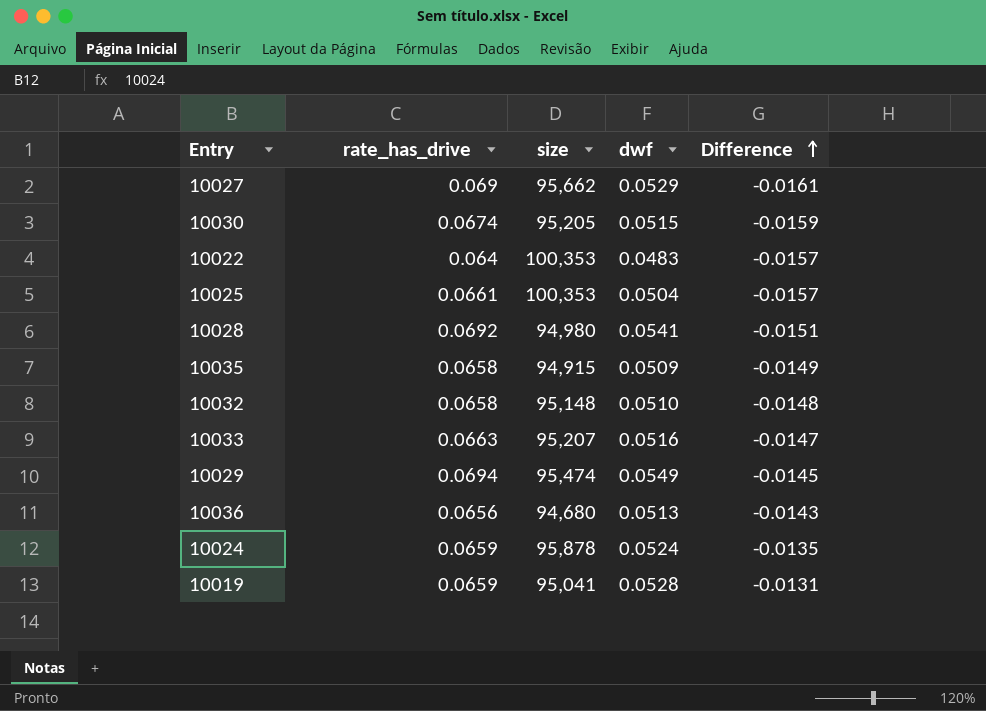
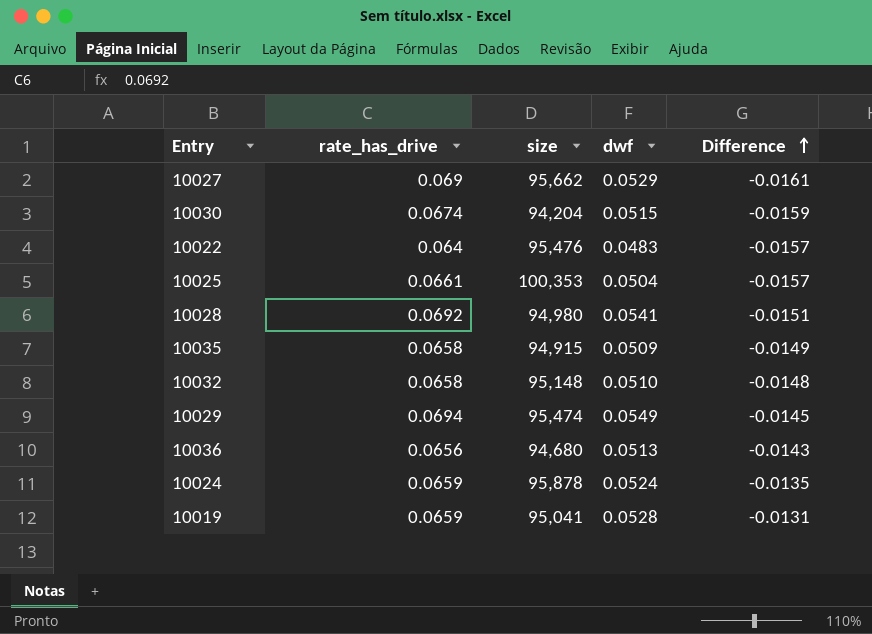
row 10033: 0.0663 | 95,207 | 0.0516 | -0.0147 -> none
10030 | size: 95,205 -> 94,204
10022 | size: 100,353 -> 95,476

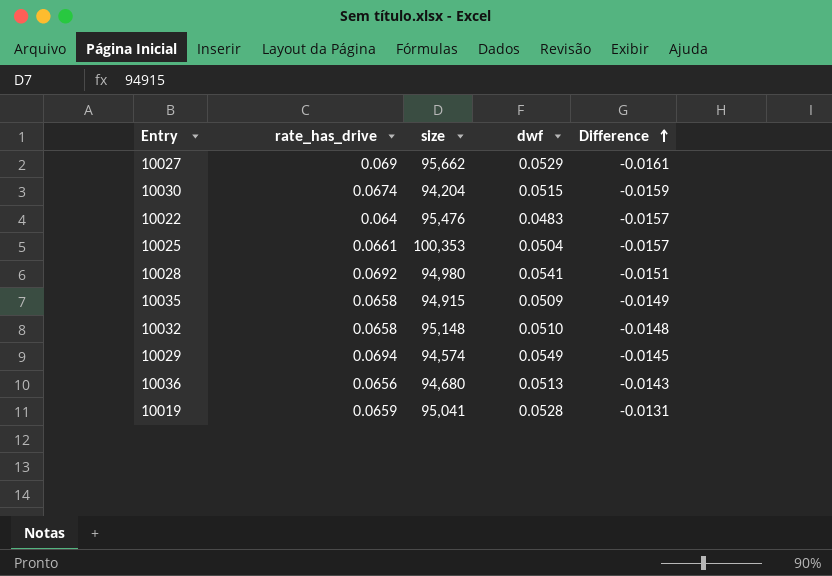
row 10024: 0.0659 | 95,878 | 0.0524 | -0.0135 -> none
10029 | size: 95,474 -> 94,574

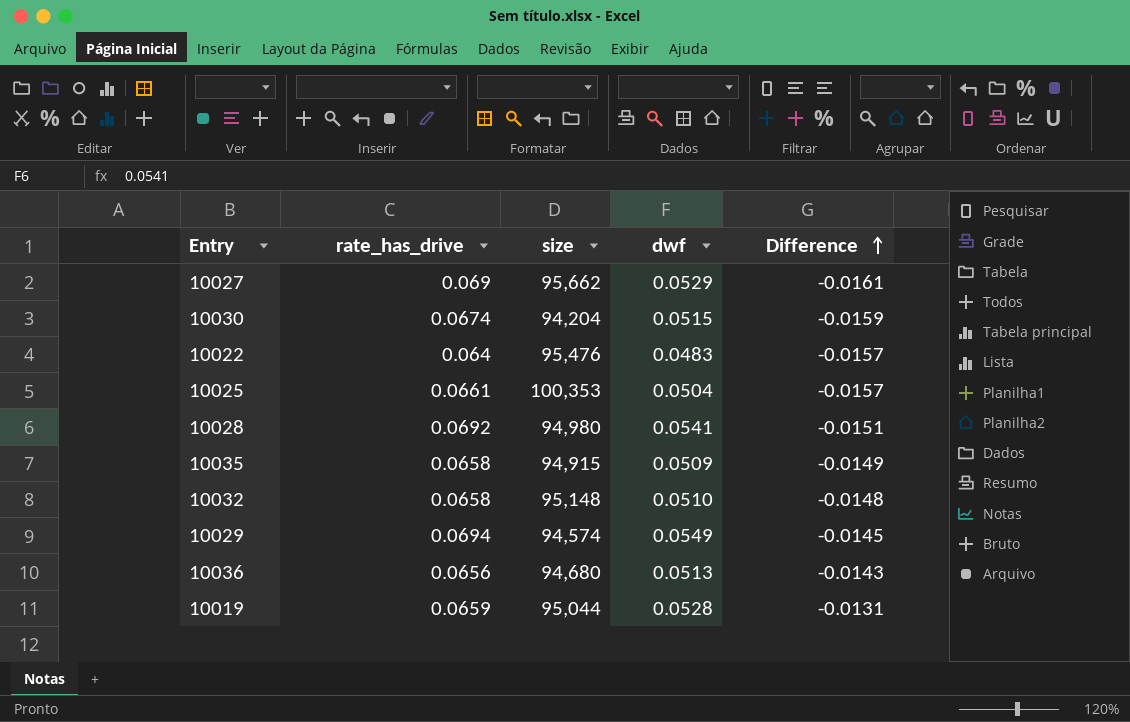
10019 | size: 95,041 -> 95,044

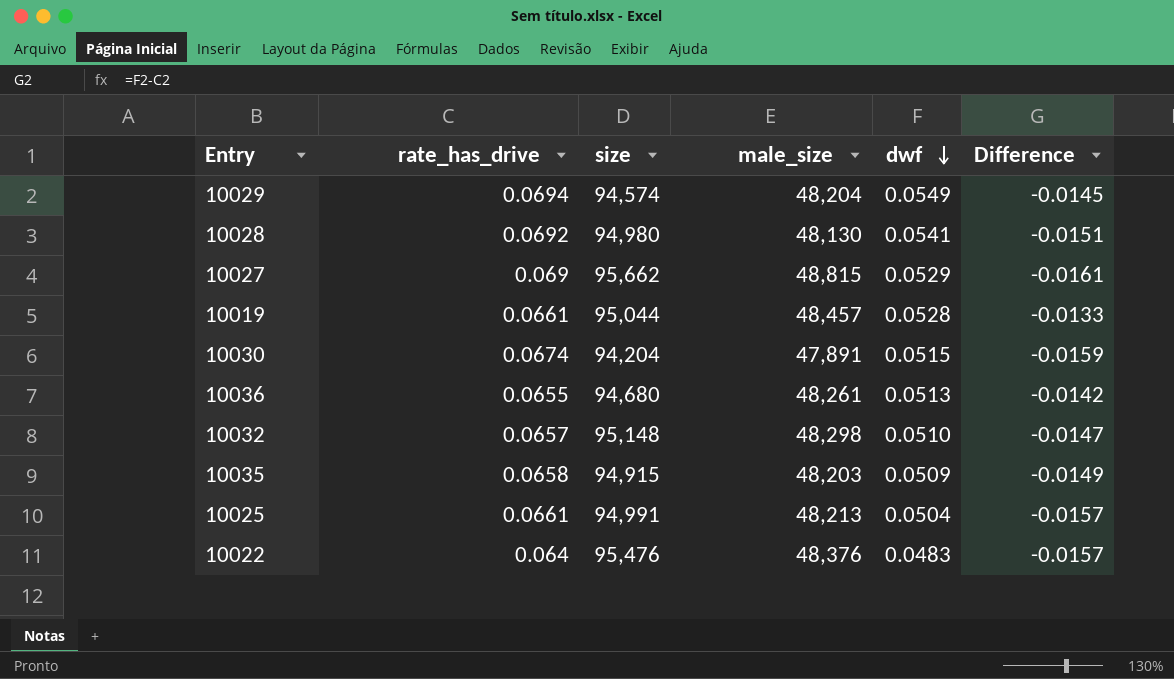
row order: Difference ascending -> dwf descending
column male_size | position: none -> 4
10019 | rate_has_drive: 0.0659 -> 0.0661
10019 | Difference: -0.0131 -> -0.0133
10036 | rate_has_drive: 0.0656 -> 0.0655
10036 | Difference: -0.0143 -> -0.0142
10032 | rate_has_drive: 0.0658 -> 0.0657
10032 | Difference: -0.0148 -> -0.0147
10025 | size: 100,353 -> 94,991

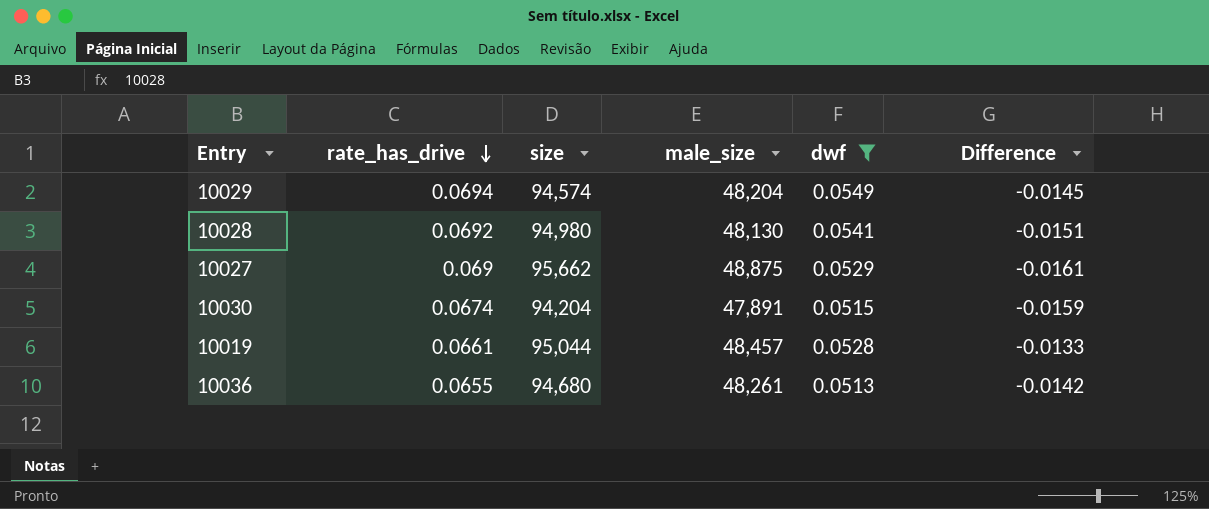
filter: none -> dwf >= 0.0513
row order: dwf descending -> rate_has_drive descending
10027 | male_size: 48,815 -> 48,875

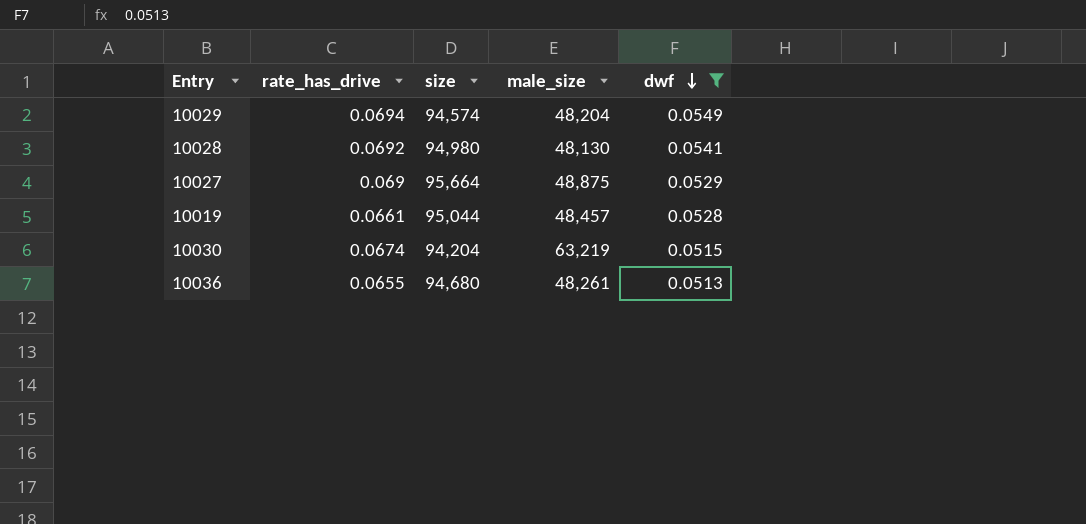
row order: rate_has_drive descending -> dwf descending
column Difference | formula: [dwf] - [rate_has_drive] -> none
10027 | size: 95,662 -> 95,664
10030 | male_size: 47,891 -> 63,219

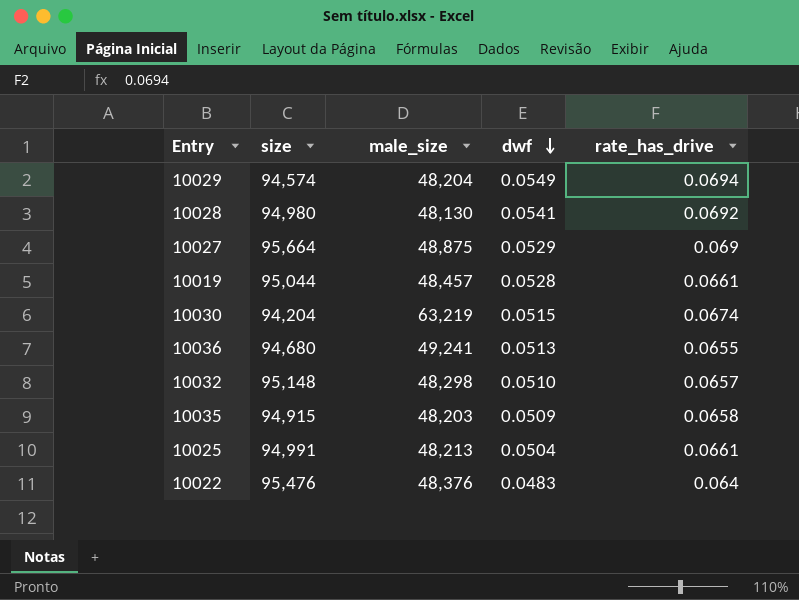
filter: dwf >= 0.0513 -> none
column rate_has_drive | position: 2 -> 5
10036 | male_size: 48,261 -> 49,241

